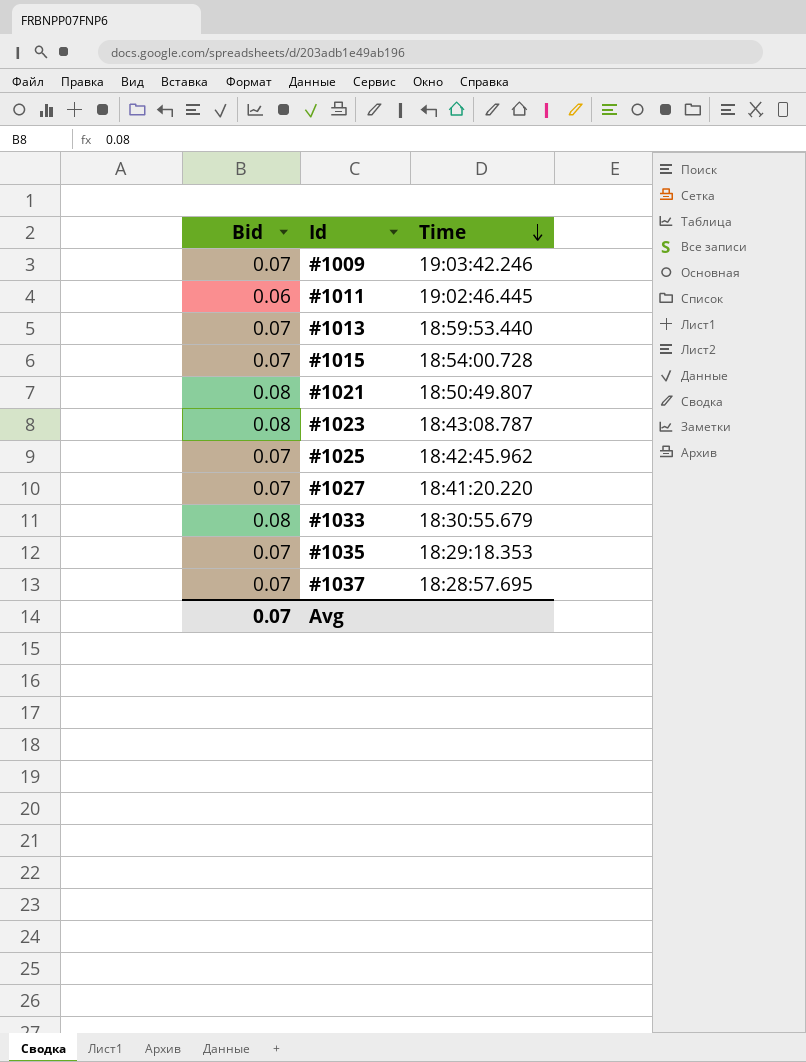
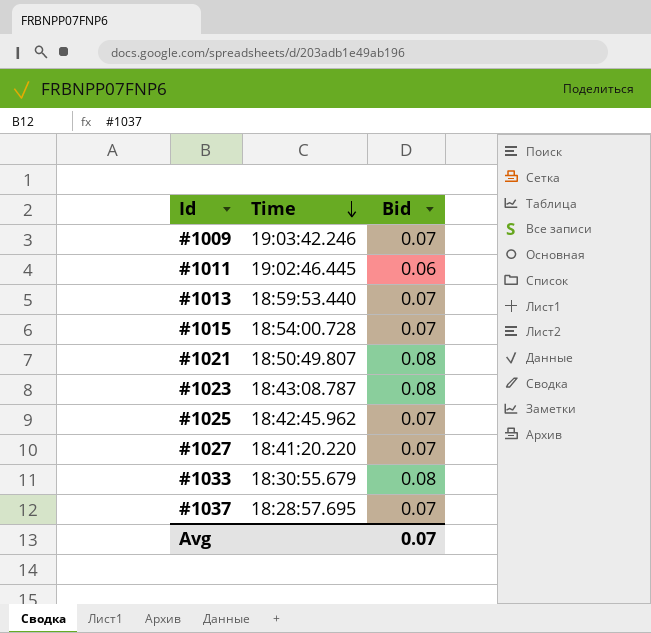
column Bid | position: 1 -> 3
row #1035: 0.07 | 18:29:18.353 -> none

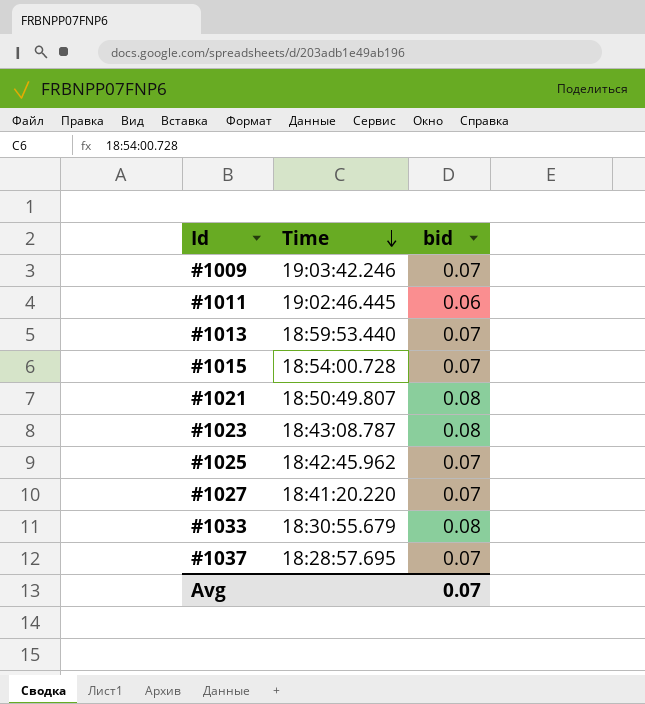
column name: Bid -> bid

